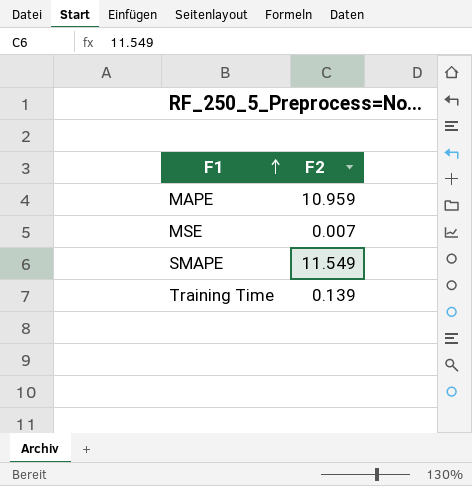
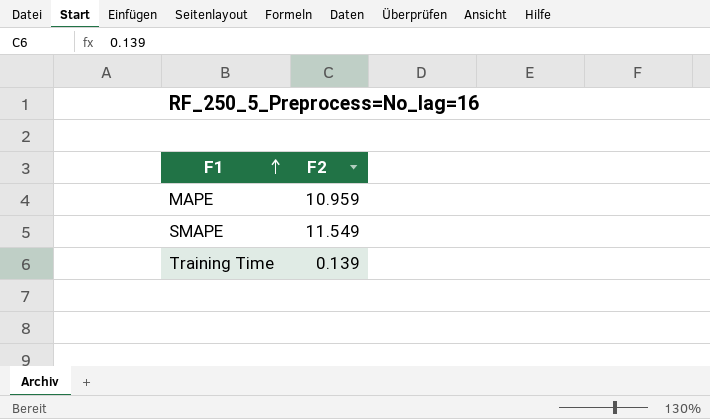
row MSE: 0.007 -> none

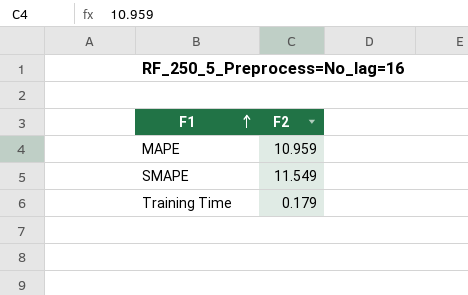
Training Time | F2: 0.139 -> 0.179

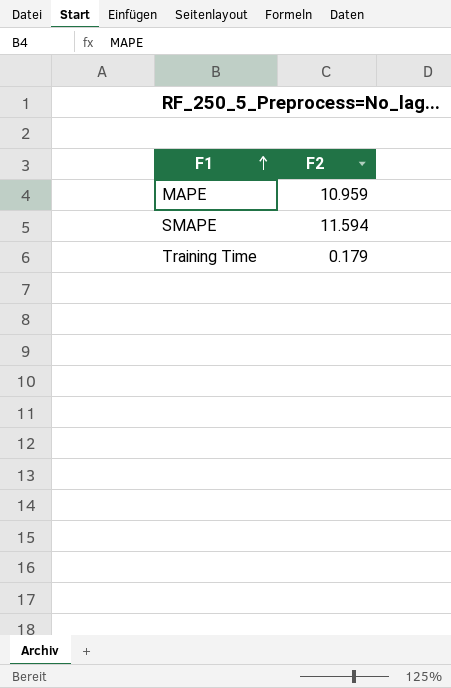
SMAPE | F2: 11.549 -> 11.594

